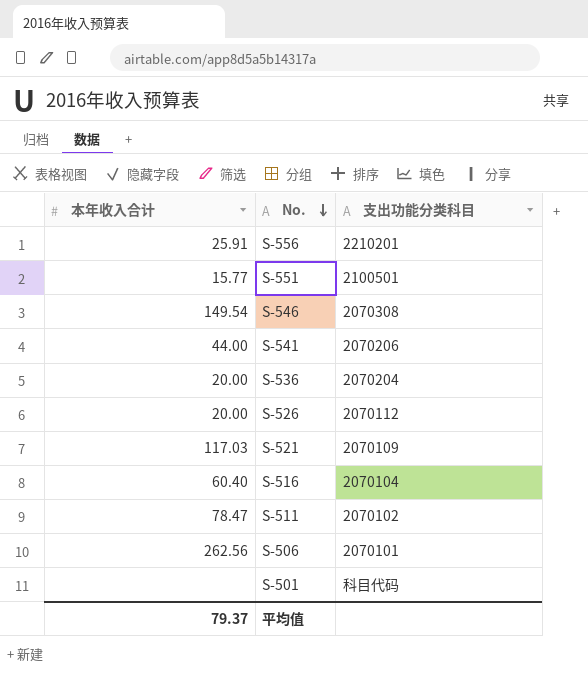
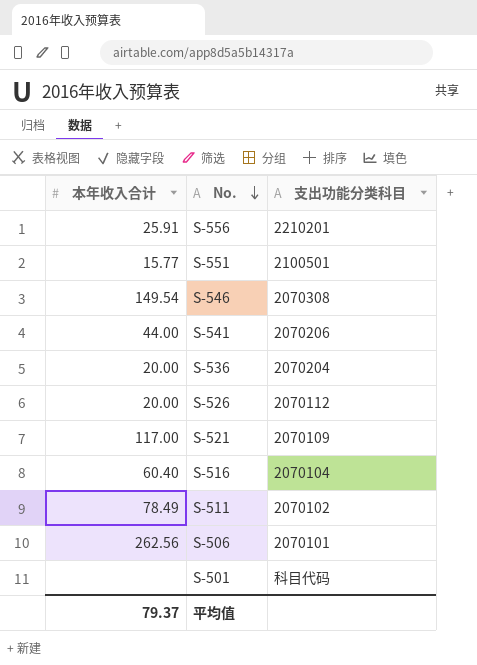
S-521 | 本年收入合计: 117.03 -> 117.00
S-511 | 本年收入合计: 78.47 -> 78.49

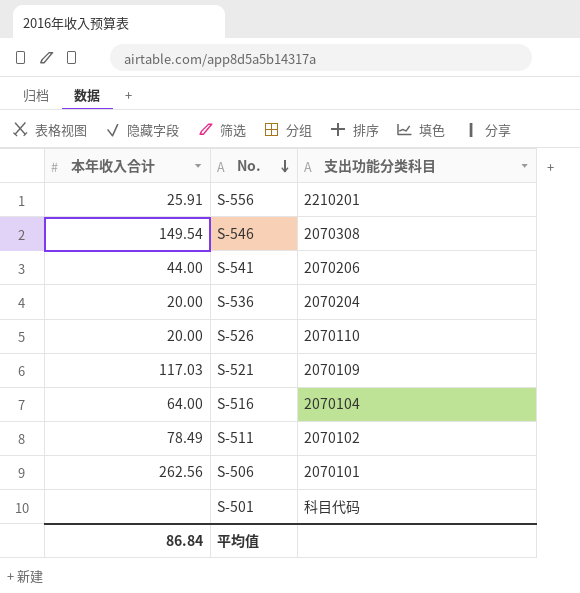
row S-551: 15.77 | 2100501 -> none
S-526 | 支出功能分类科目: 2070112 -> 2070110
S-521 | 本年收入合计: 117.00 -> 117.03
S-516 | 本年收入合计: 60.40 -> 64.00
平均值 | 本年收入合计: 79.37 -> 86.84

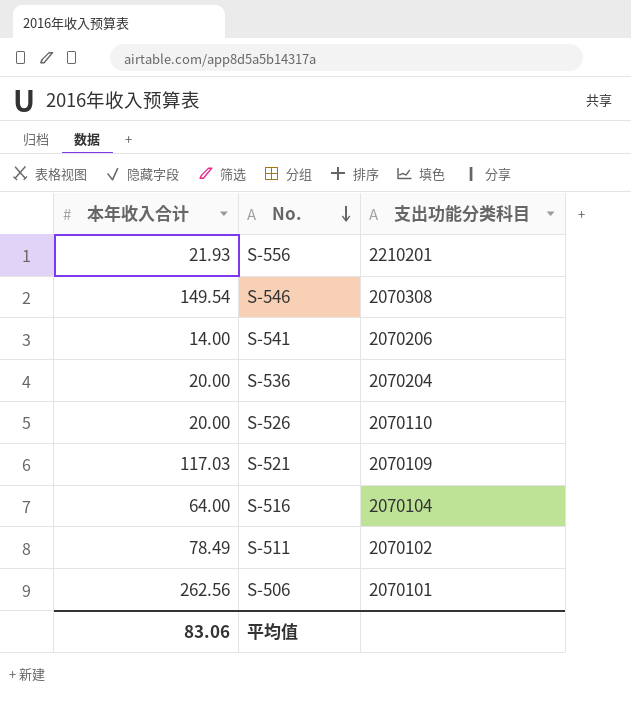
row S-501: none | 科目代码 -> none
S-556 | 本年收入合计: 25.91 -> 21.93
S-541 | 本年收入合计: 44.00 -> 14.00
平均值 | 本年收入合计: 86.84 -> 83.06

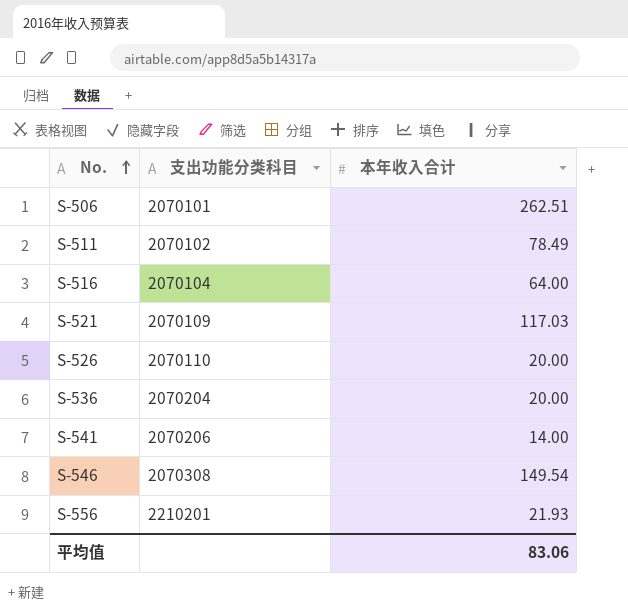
row order: No. descending -> No. ascending
column 本年收入合计 | position: 1 -> 3
S-506 | 本年收入合计: 262.56 -> 262.51

